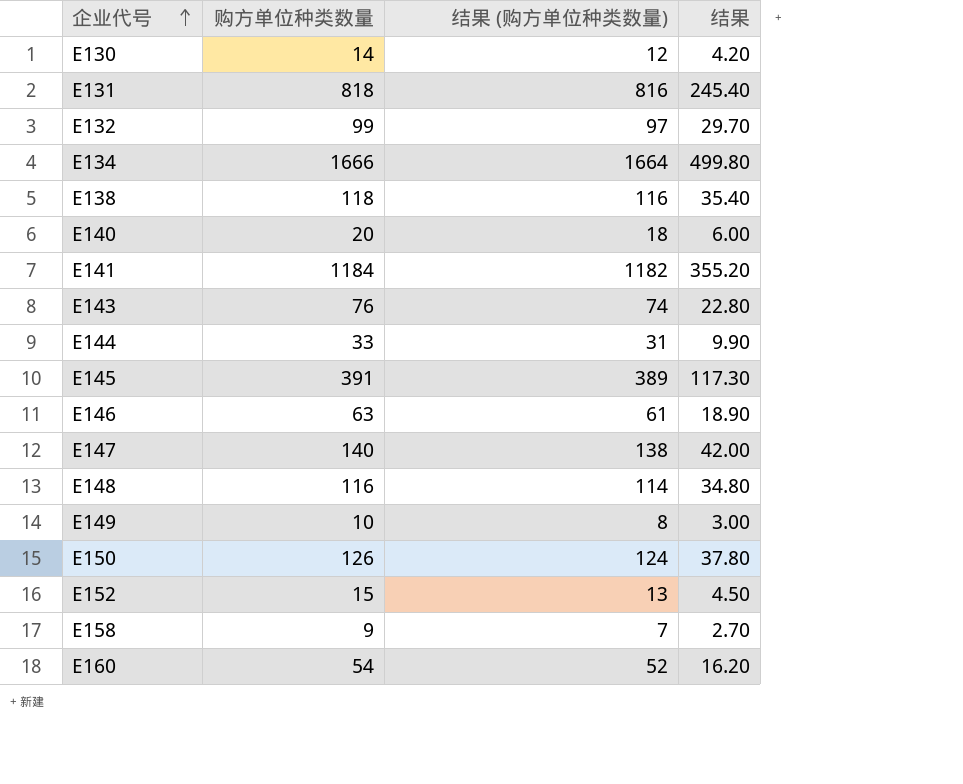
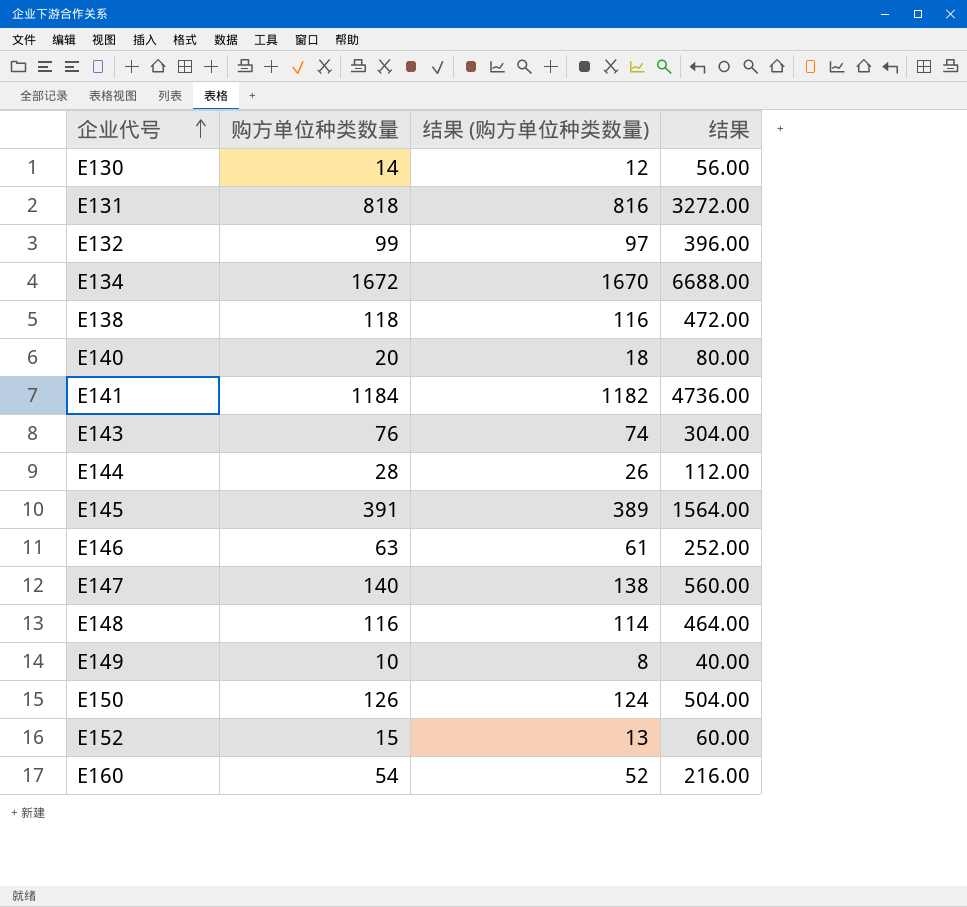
column 结果 | formula: [购方单位种类数量] * 0.3 -> [购方单位种类数量] * 4
row E158: 9 | 7 | 2.70 -> none
E134 | 购方单位种类数量: 1666 -> 1672
E134 | 结果 (购方单位种类数量): 1664 -> 1670
E144 | 购方单位种类数量: 33 -> 28
E144 | 结果 (购方单位种类数量): 31 -> 26

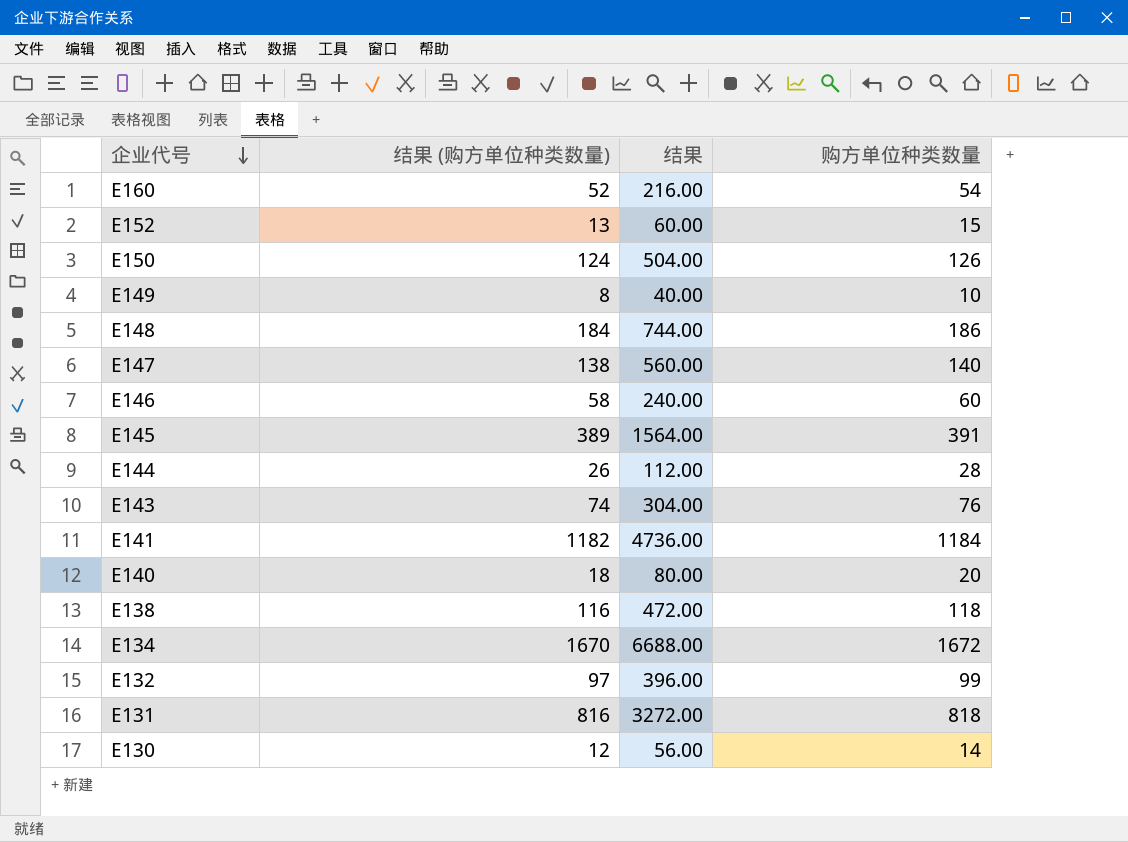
row order: 企业代号 ascending -> 企业代号 descending
column 购方单位种类数量 | position: 2 -> 4
E148 | 结果 (购方单位种类数量): 114 -> 184
E148 | 结果: 464.00 -> 744.00
E148 | 购方单位种类数量: 116 -> 186
E146 | 结果 (购方单位种类数量): 61 -> 58
E146 | 结果: 252.00 -> 240.00
E146 | 购方单位种类数量: 63 -> 60

